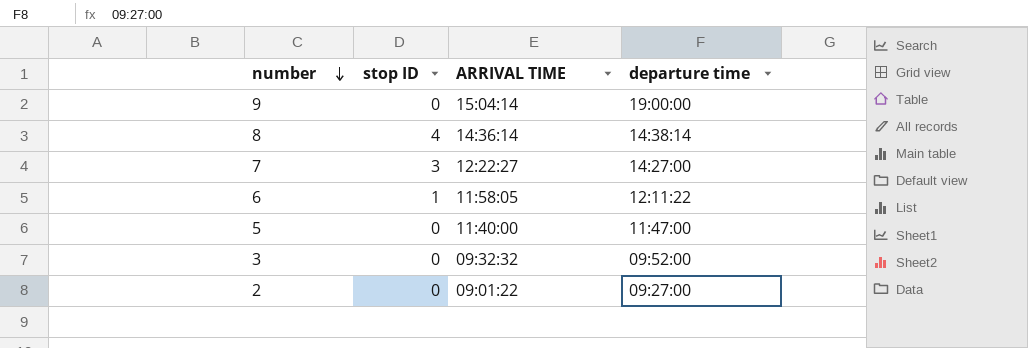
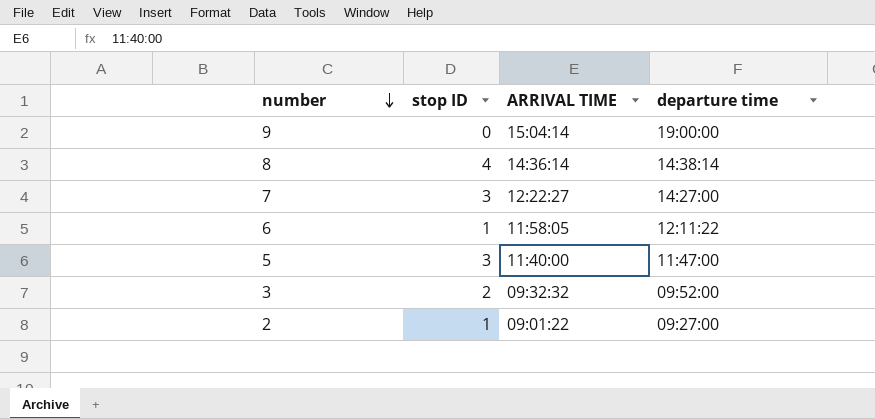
5 | stop ID: 0 -> 3
3 | stop ID: 0 -> 2
2 | stop ID: 0 -> 1

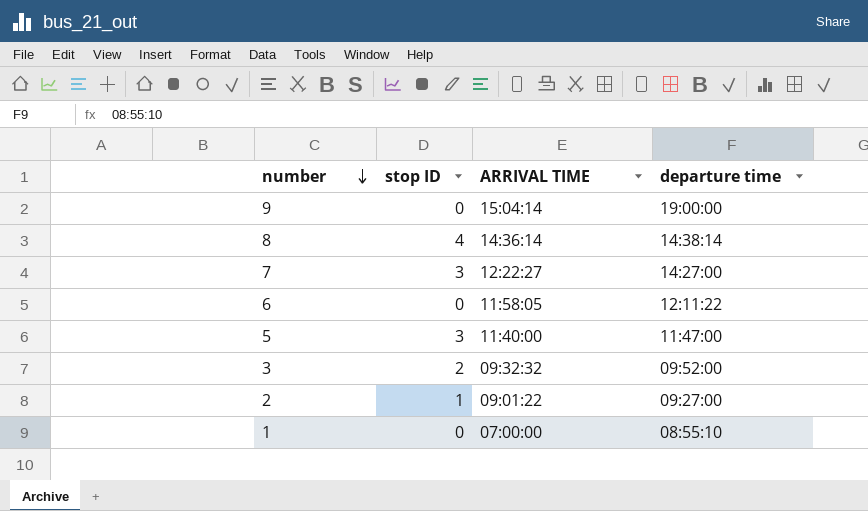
6 | stop ID: 1 -> 0
row 1: none -> 0 | 07:00:00 | 08:55:10

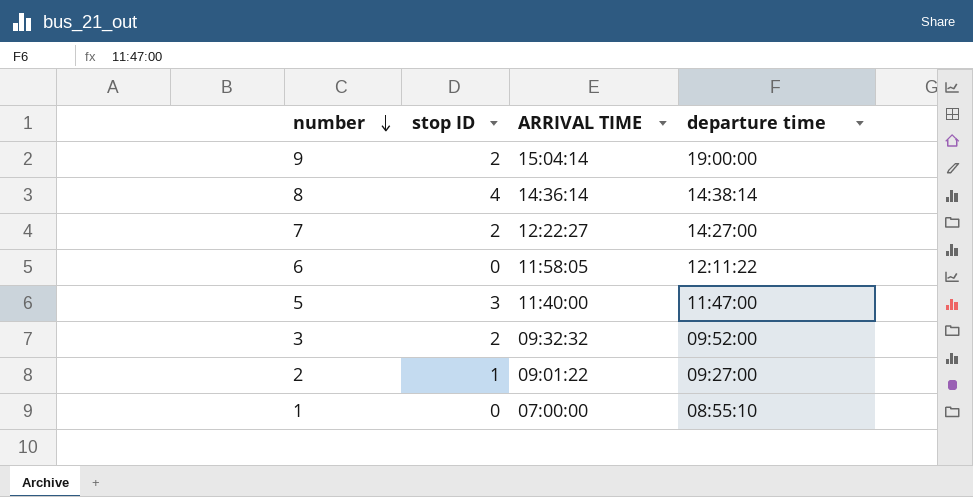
9 | stop ID: 0 -> 2
7 | stop ID: 3 -> 2

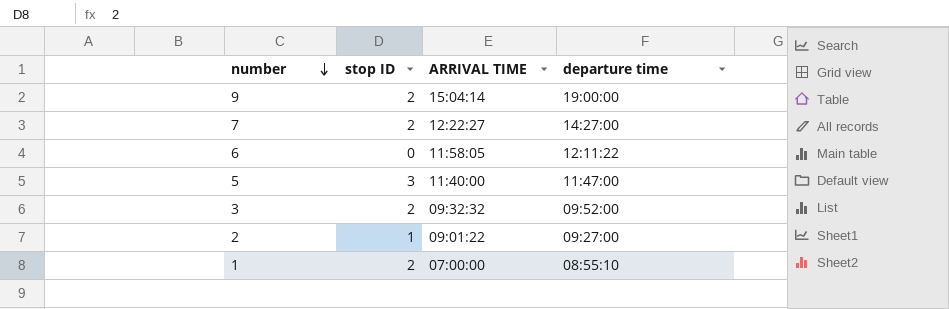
row 8: 4 | 14:36:14 | 14:38:14 -> none
1 | stop ID: 0 -> 2

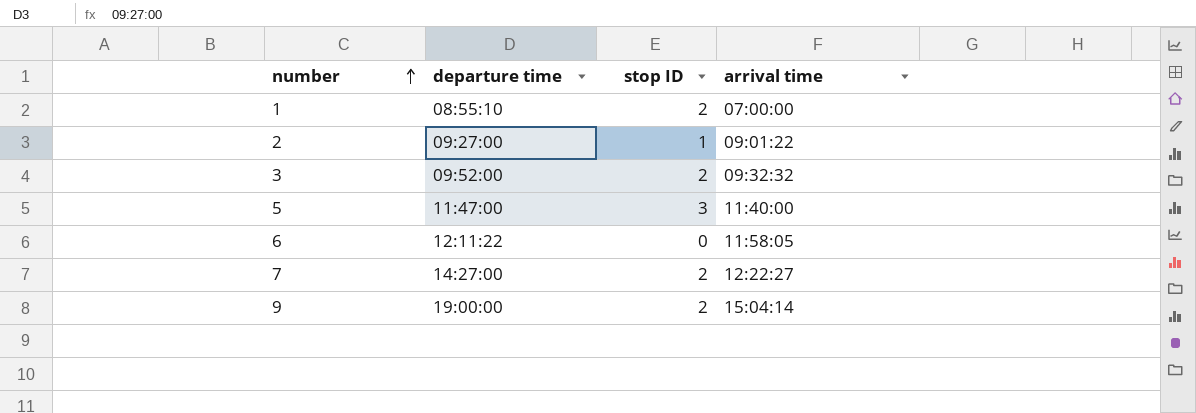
row order: number descending -> number ascending
column departure time | position: 4 -> 2
column name: ARRIVAL TIME -> arrival time

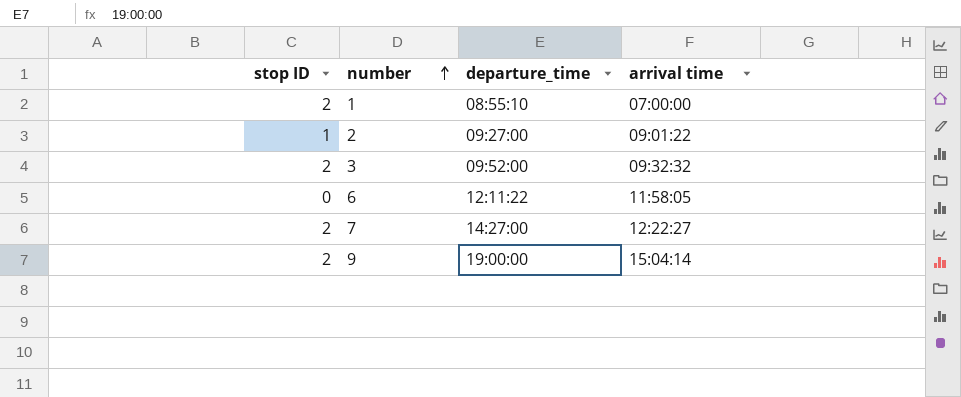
column stop ID | position: 3 -> 1
column name: departure time -> departure_time
row 5: 11:47:00 | 3 | 11:40:00 -> none

